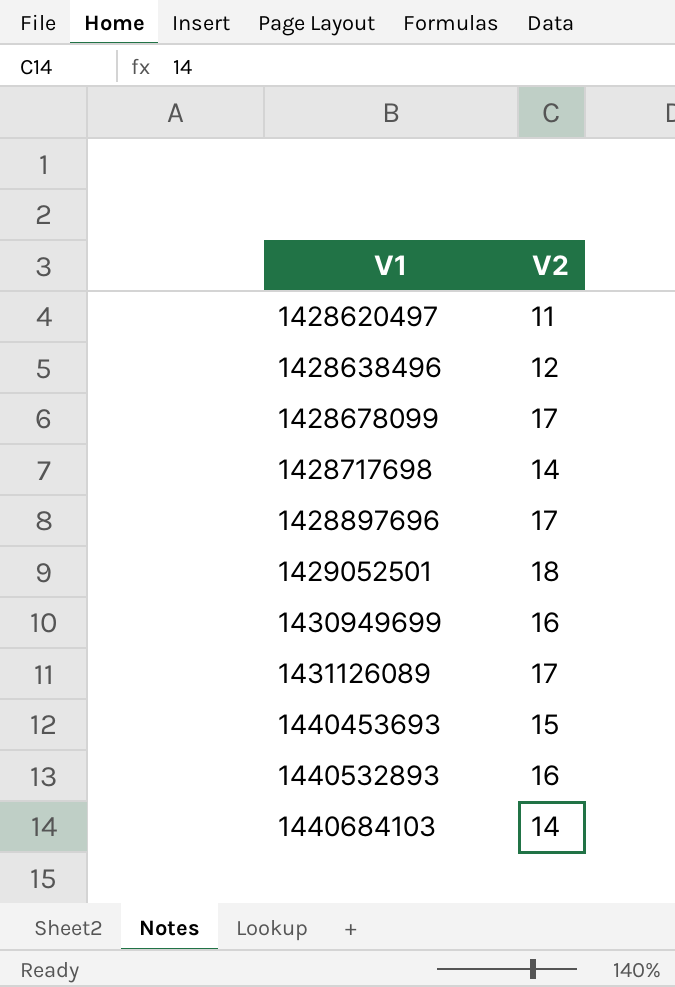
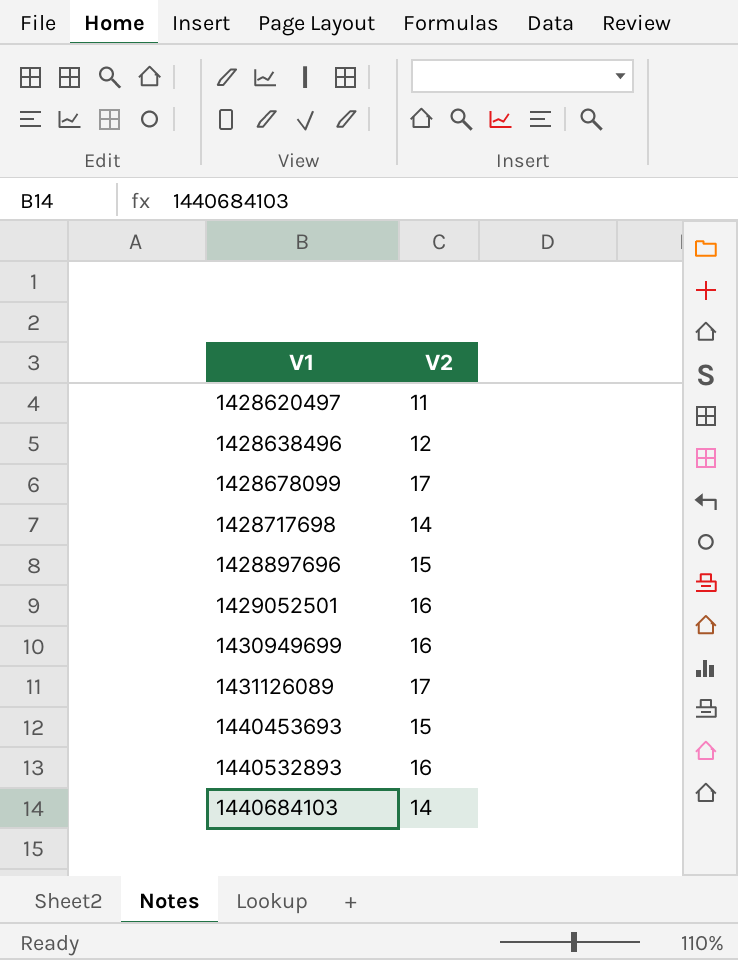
1428897696 | V2: 17 -> 15
1429052501 | V2: 18 -> 16

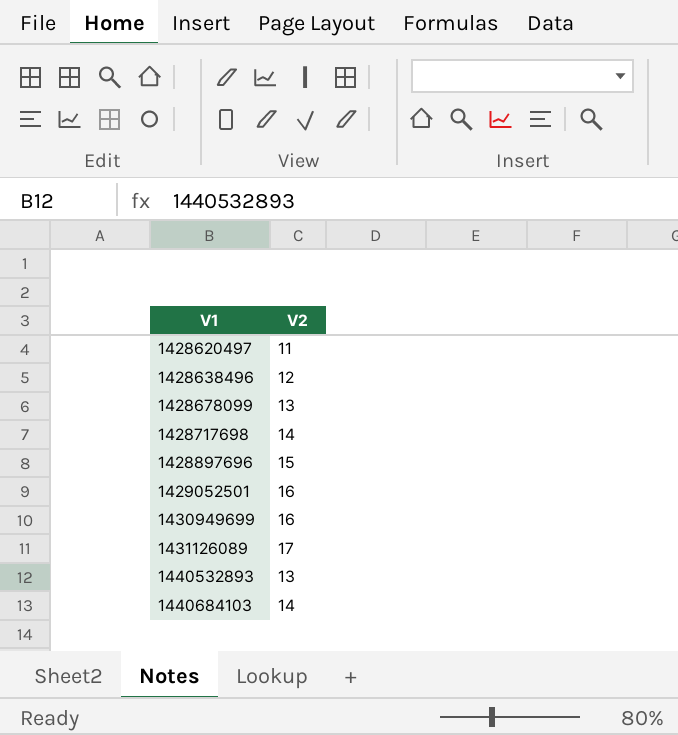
row 1440453693: 15 -> none
1428678099 | V2: 17 -> 13
1440532893 | V2: 16 -> 13

